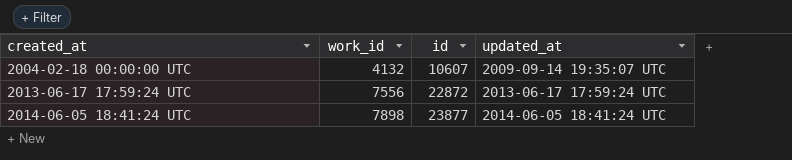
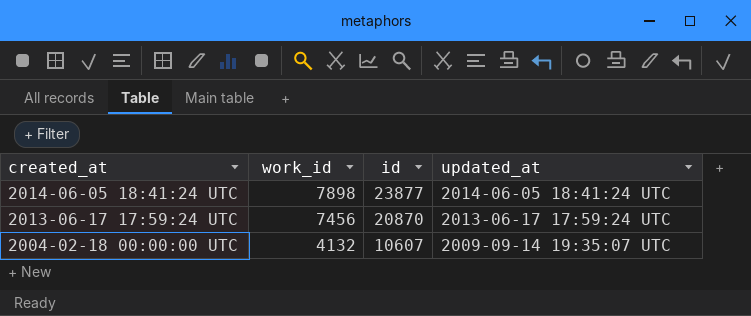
row order: created_at ascending -> created_at descending
2013-06-17 17:59:24 UTC | work_id: 7556 -> 7456
2013-06-17 17:59:24 UTC | id: 22872 -> 20870

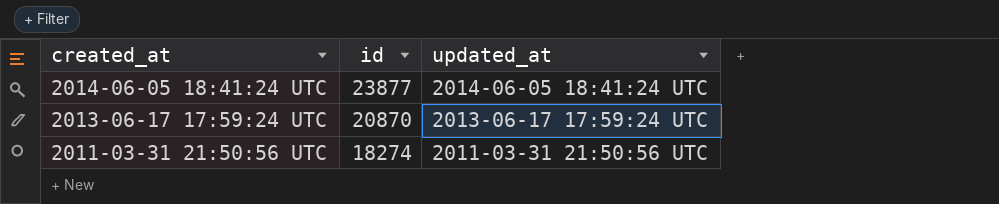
column work_id | position: 2 -> none
row 2004-02-18 00:00:00 UTC: 4132 | 10607 | 2009-09-14 19:35:07 UTC -> none
row 2011-03-31 21:50:56 UTC: none -> 18274 | 2011-03-31 21:50:56 UTC

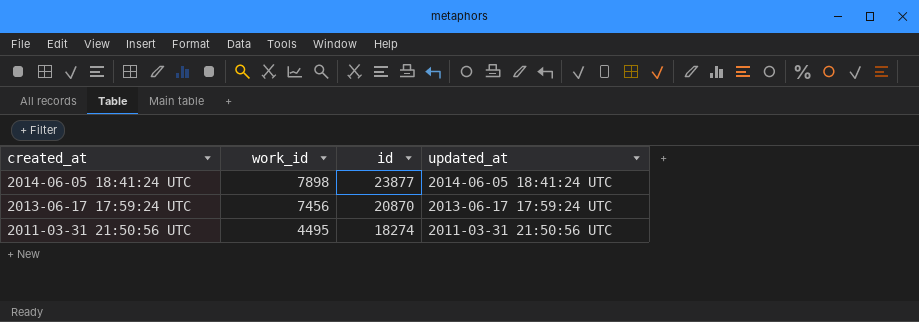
column work_id | position: none -> 2

